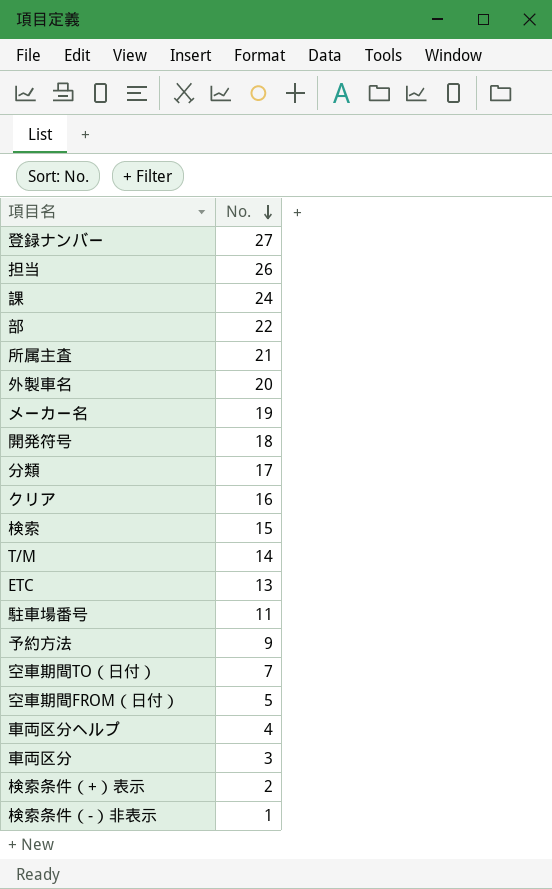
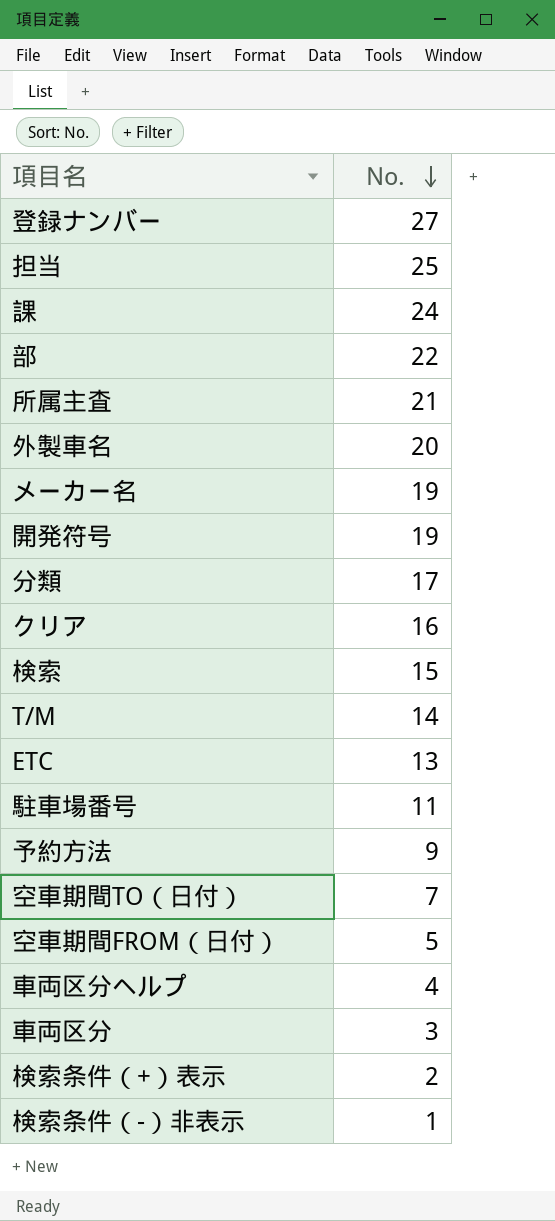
担当 | No.: 26 -> 25
開発符号 | No.: 18 -> 19

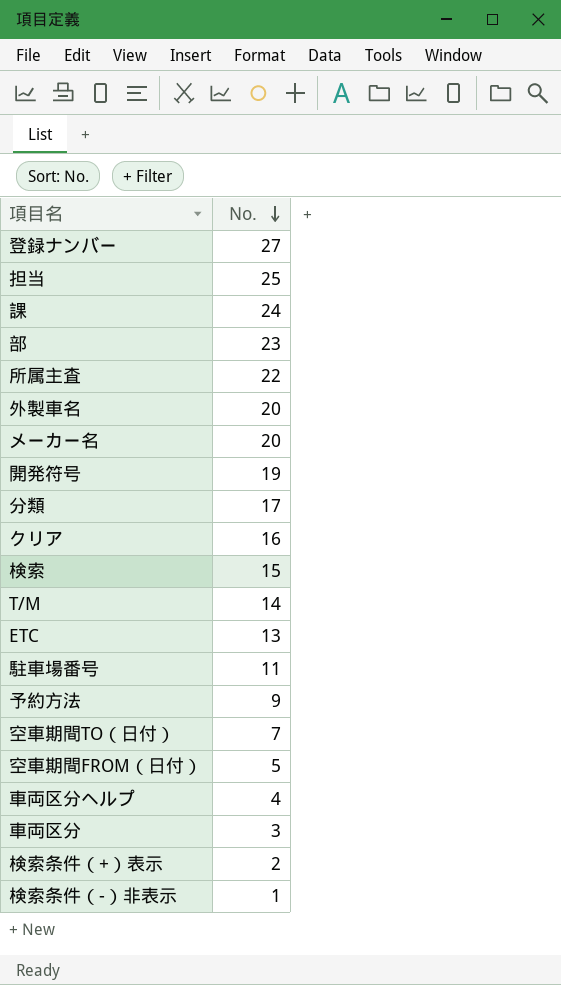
部 | No.: 22 -> 23
所属主査 | No.: 21 -> 22
メーカー名 | No.: 19 -> 20

